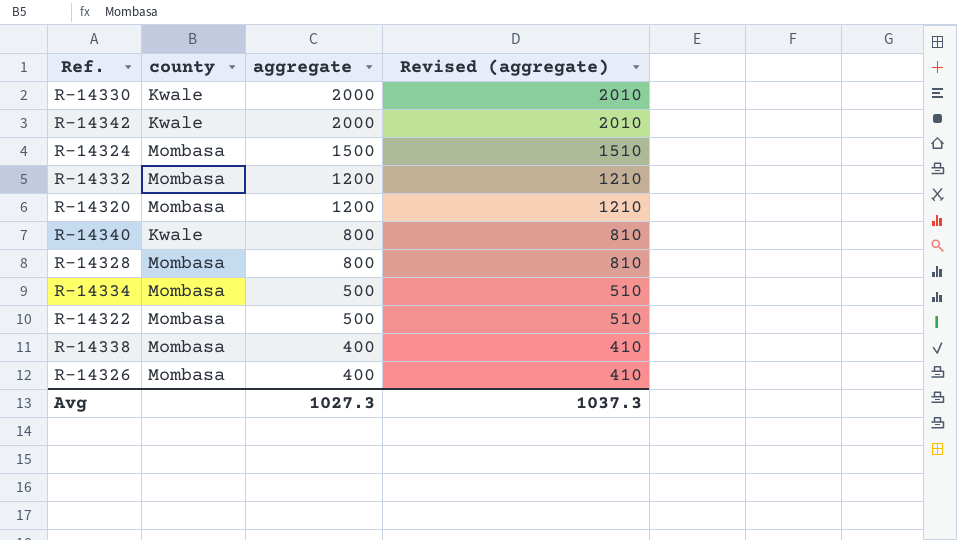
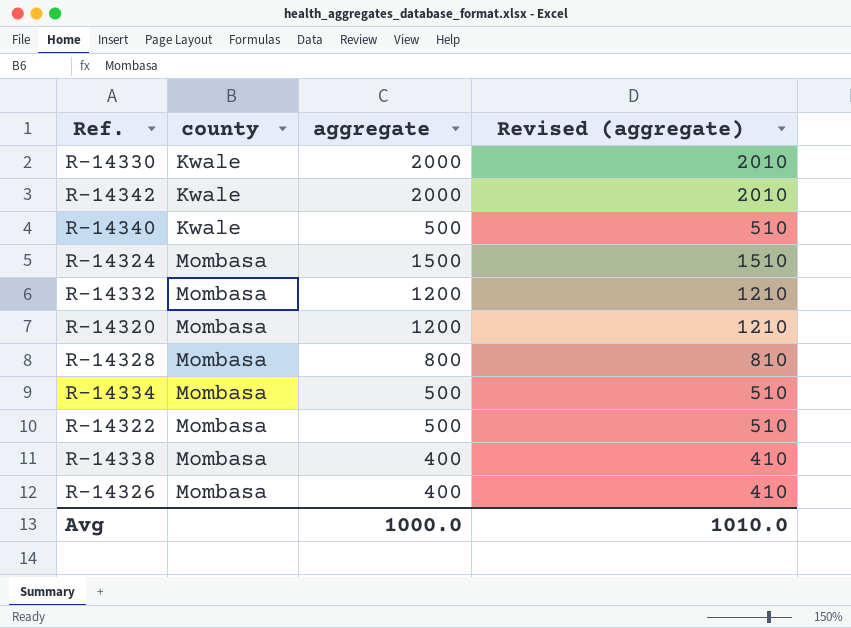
row order: aggregate descending -> county ascending
R-14340 | aggregate: 800 -> 500
R-14340 | Revised (aggregate): 810 -> 510
Avg | aggregate: 1027.3 -> 1000.0
Avg | Revised (aggregate): 1037.3 -> 1010.0

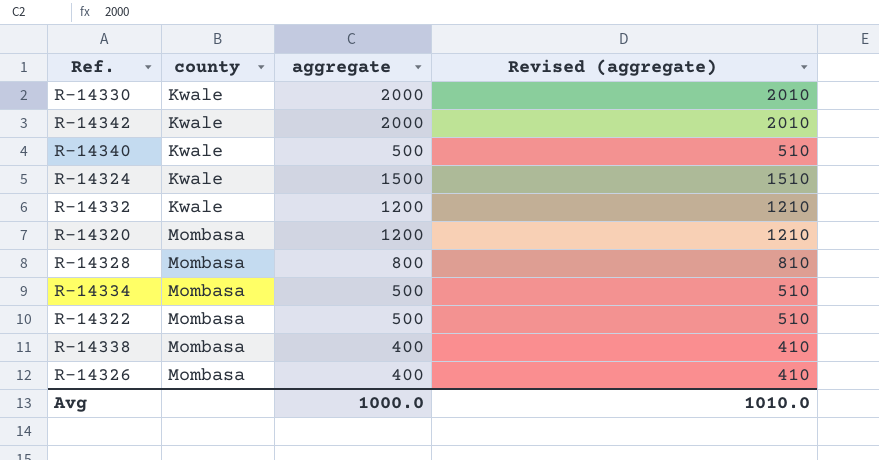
R-14324 | county: Mombasa -> Kwale
R-14332 | county: Mombasa -> Kwale

